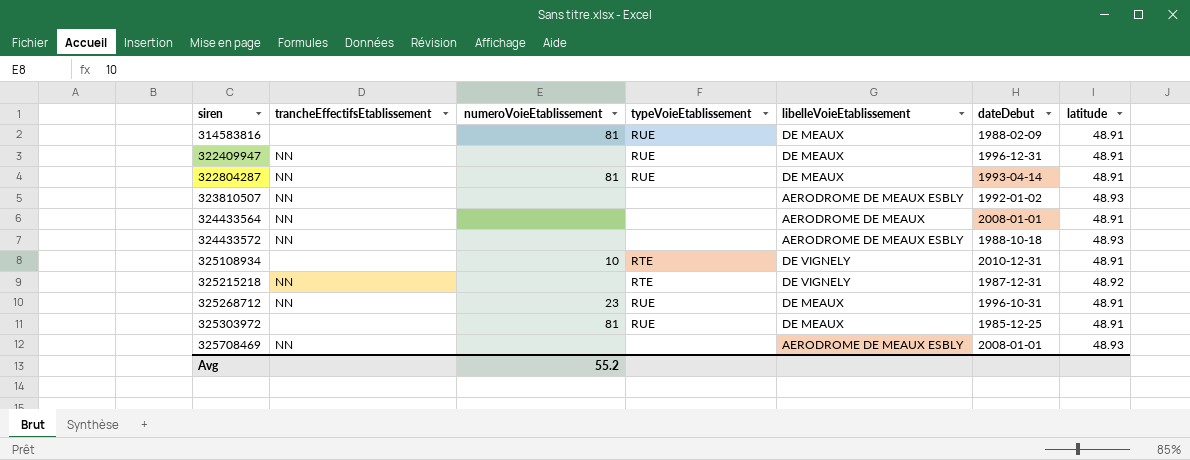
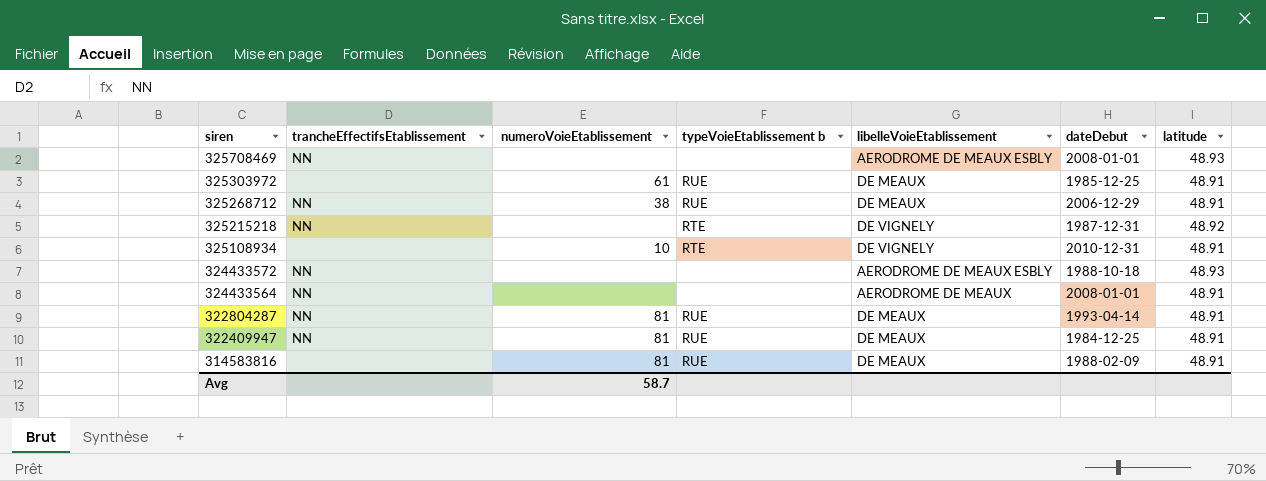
row order: siren ascending -> siren descending
column name: typeVoieEtablissement -> typeVoieEtablissement b
row 323810507: NN | none | none | AERODROME DE MEAUX ESBLY | 1992-01-02 | 48.93 -> none
325303972 | numeroVoieEtablissement: 81 -> 61
325268712 | numeroVoieEtablissement: 23 -> 38
325268712 | dateDebut: 1996-10-31 -> 2006-12-29
322409947 | numeroVoieEtablissement: none -> 81
322409947 | dateDebut: 1996-12-31 -> 1984-12-25
Avg | numeroVoieEtablissement: 55.2 -> 58.7

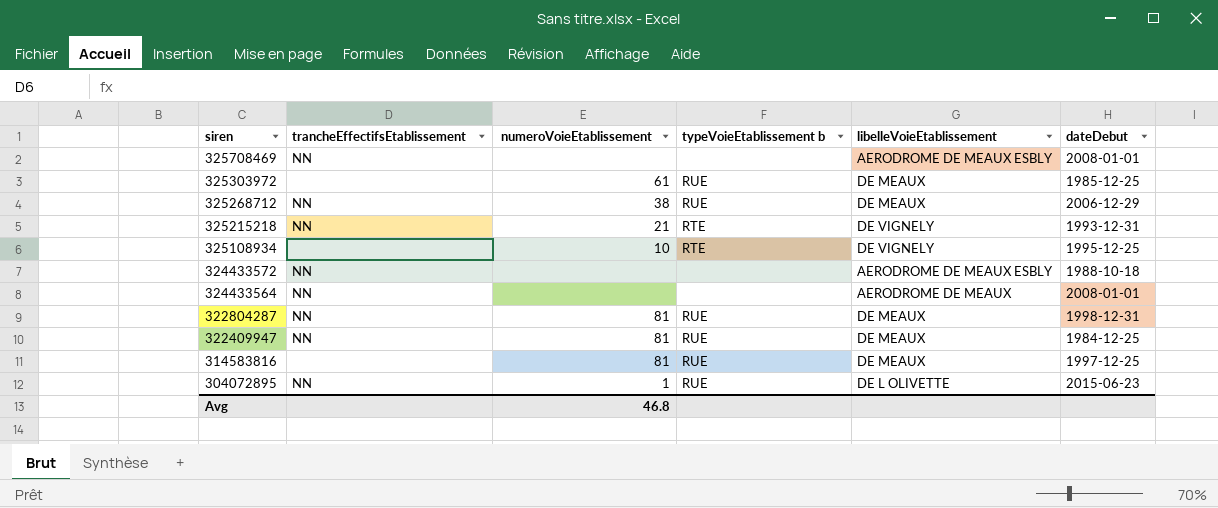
column latitude | position: 7 -> none
325215218 | numeroVoieEtablissement: none -> 21
325215218 | dateDebut: 1987-12-31 -> 1993-12-31
325108934 | dateDebut: 2010-12-31 -> 1995-12-25
322804287 | dateDebut: 1993-04-14 -> 1998-12-31
314583816 | dateDebut: 1988-02-09 -> 1997-12-25
row 304072895: none -> NN | 1 | RUE | DE L OLIVETTE | 2015-06-23
Avg | numeroVoieEtablissement: 58.7 -> 46.8

